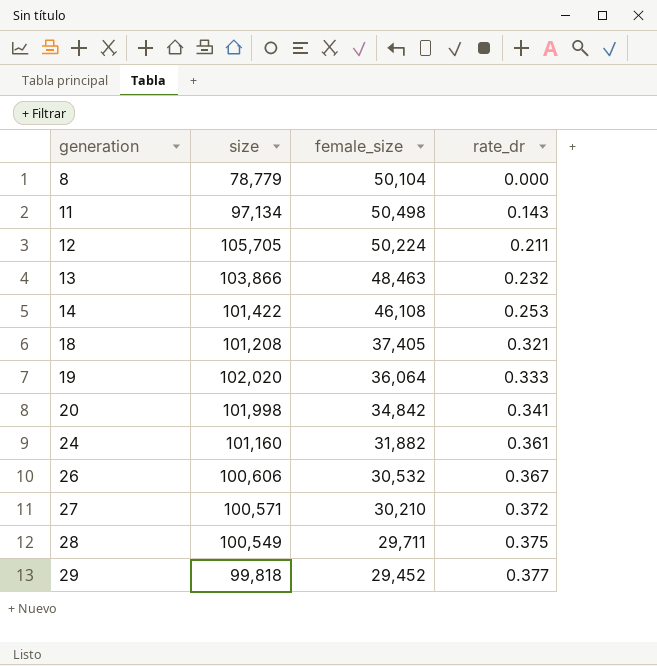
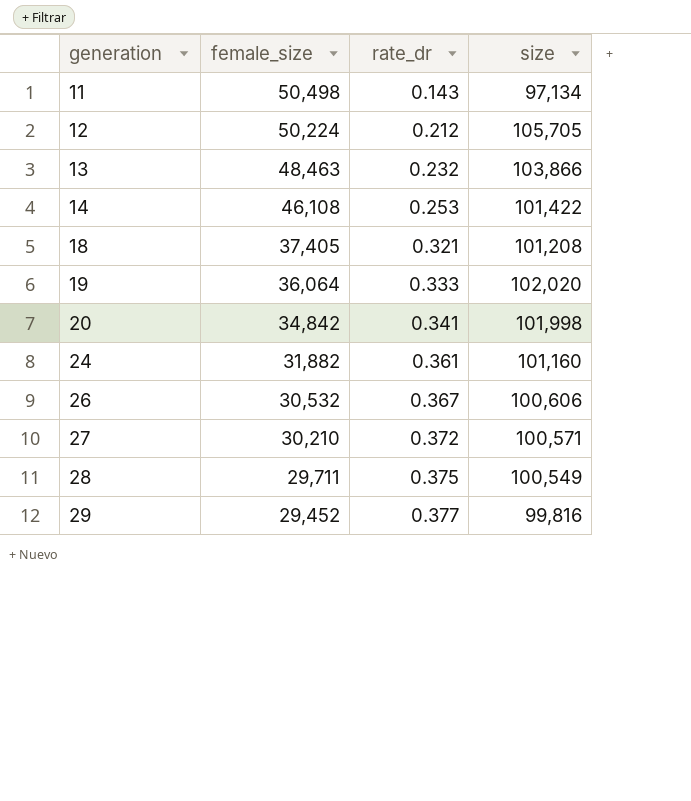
column size | position: 2 -> 4
row 8: 78,779 | 50,104 | 0.000 -> none
12 | rate_dr: 0.211 -> 0.212
29 | size: 99,818 -> 99,816

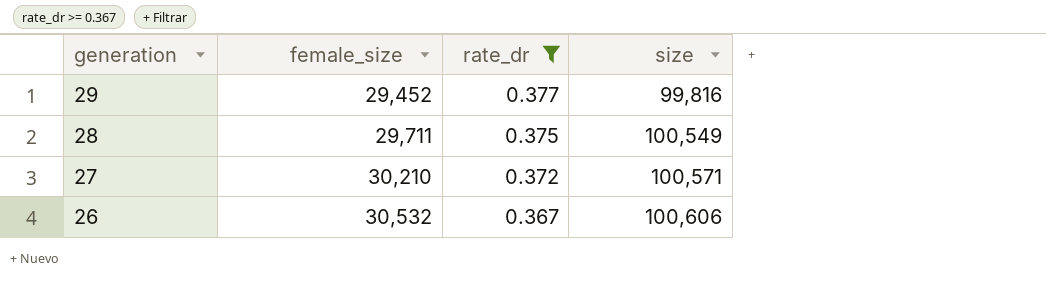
filter: none -> rate_dr >= 0.367
row order: generation ascending -> generation descending

